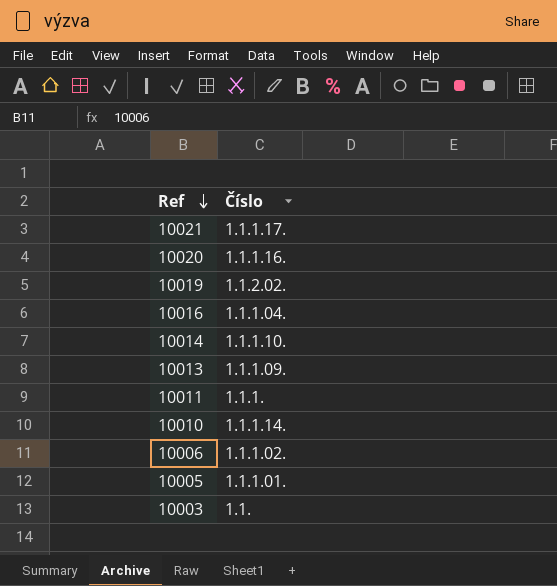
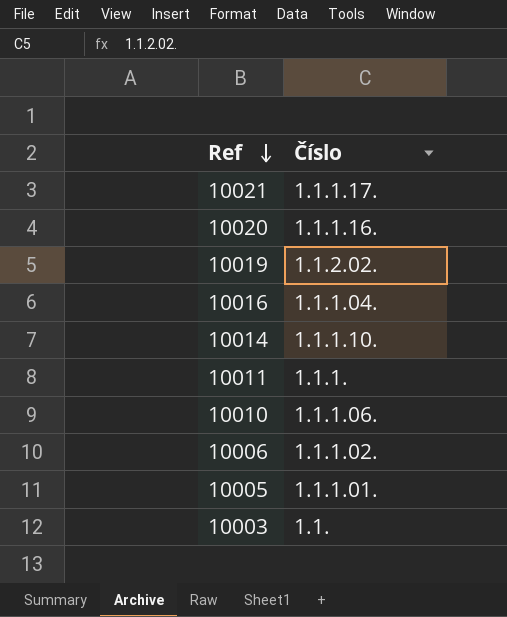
row 10013: 1.1.1.09. -> none
10010 | Číslo: 1.1.1.14. -> 1.1.1.06.

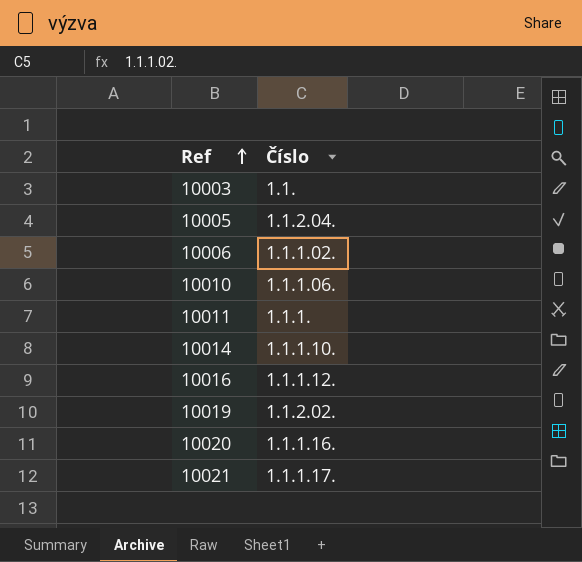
row order: Ref descending -> Ref ascending
10005 | Číslo: 1.1.1.01. -> 1.1.2.04.
10016 | Číslo: 1.1.1.04. -> 1.1.1.12.

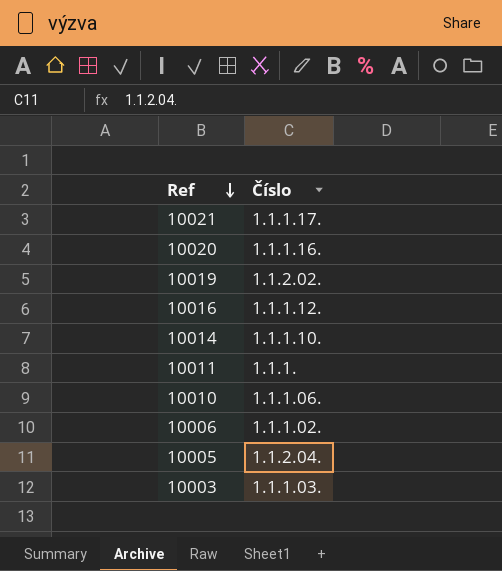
row order: Ref ascending -> Ref descending
10003 | Číslo: 1.1. -> 1.1.1.03.

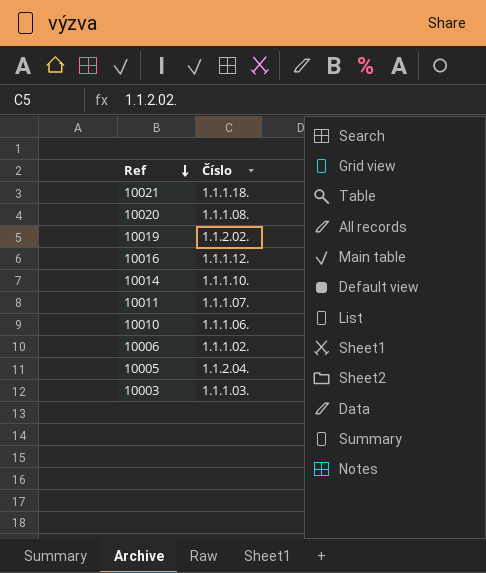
10021 | Číslo: 1.1.1.17. -> 1.1.1.18.
10020 | Číslo: 1.1.1.16. -> 1.1.1.08.
10011 | Číslo: 1.1.1. -> 1.1.1.07.

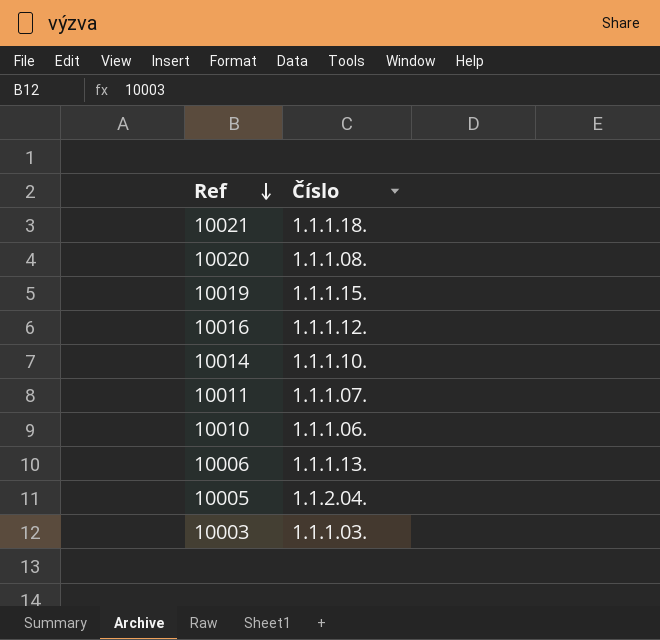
10019 | Číslo: 1.1.2.02. -> 1.1.1.15.
10006 | Číslo: 1.1.1.02. -> 1.1.1.13.

